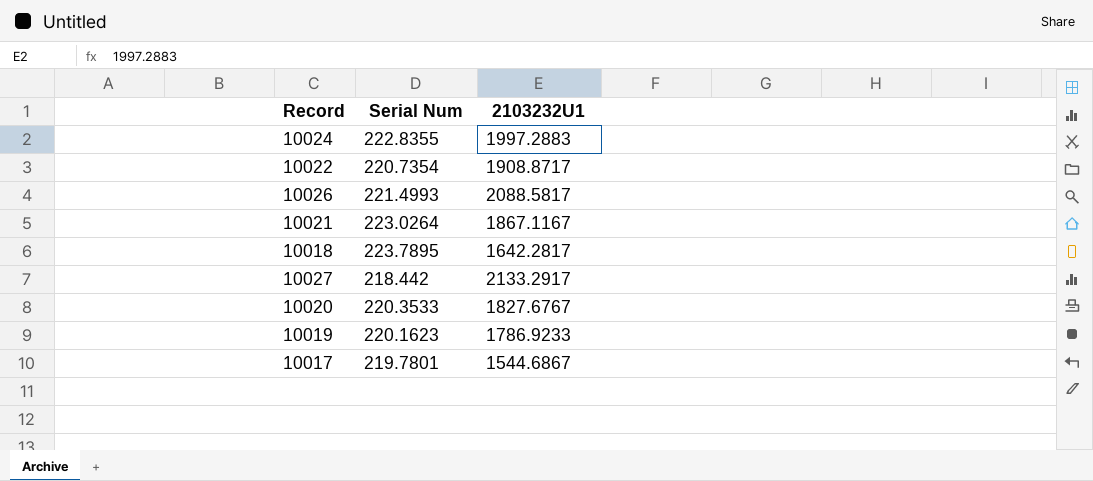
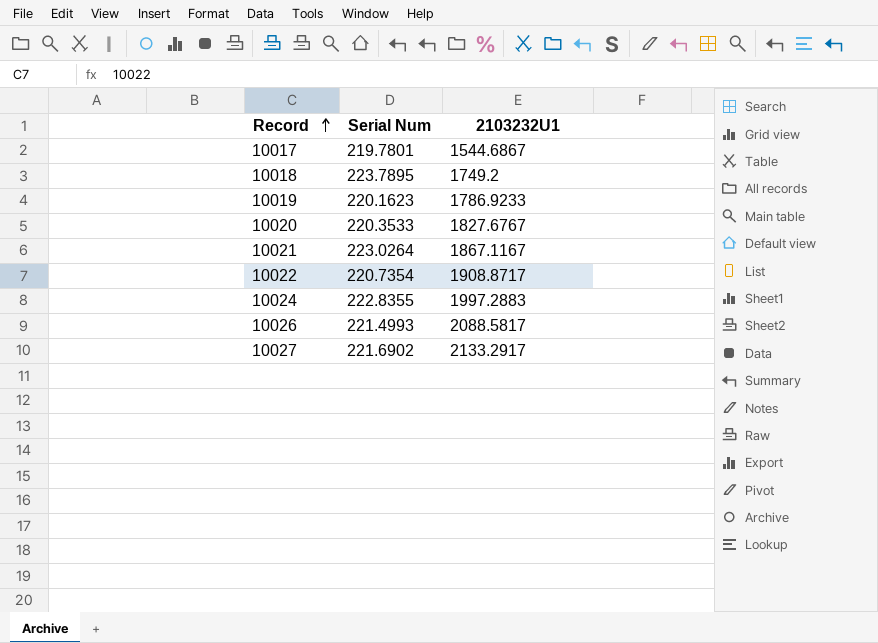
row order: none -> Record ascending
10018 | 2103232U1: 1642.2817 -> 1749.2
10027 | Serial Num: 218.442 -> 221.6902

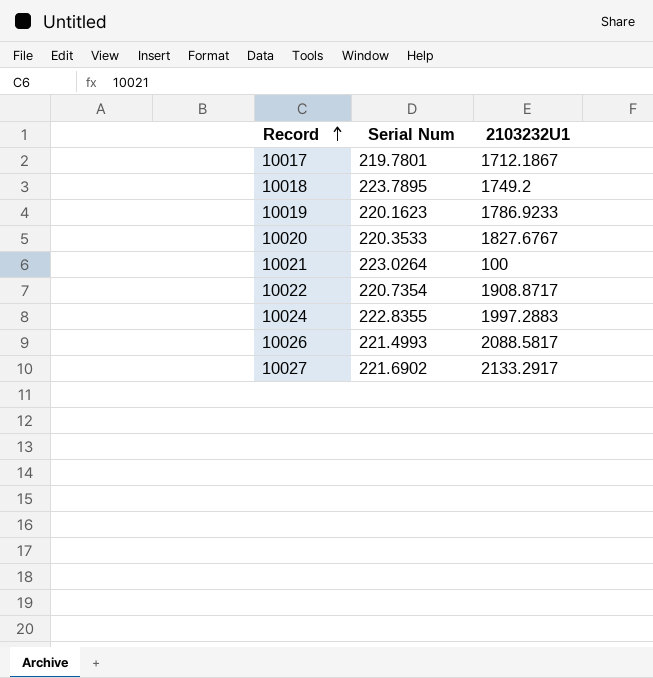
10017 | 2103232U1: 1544.6867 -> 1712.1867
10021 | 2103232U1: 1867.1167 -> 100

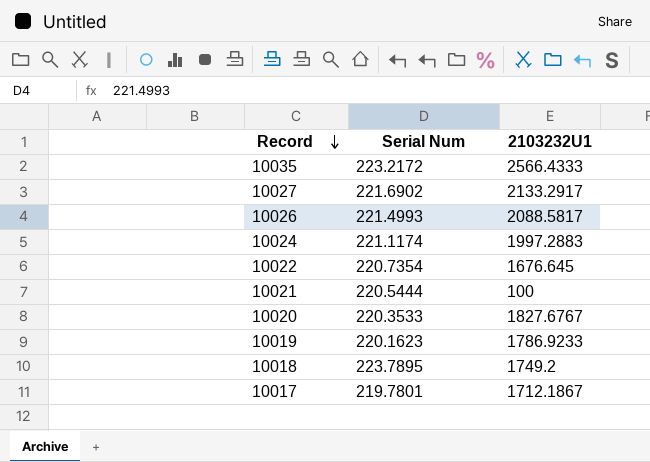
row order: Record ascending -> Record descending
row 10035: none -> 223.2172 | 2566.4333
10024 | Serial Num: 222.8355 -> 221.1174
10022 | 2103232U1: 1908.8717 -> 1676.645
10021 | Serial Num: 223.0264 -> 220.5444

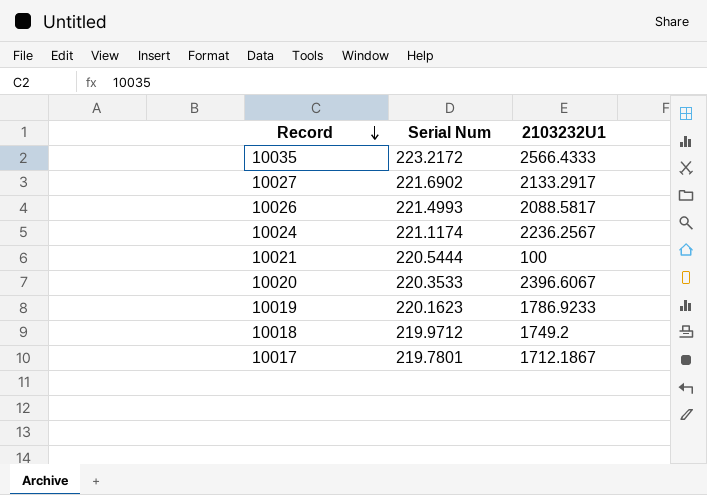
row 10022: 220.7354 | 1676.645 -> none
10024 | 2103232U1: 1997.2883 -> 2236.2567
10020 | 2103232U1: 1827.6767 -> 2396.6067
10018 | Serial Num: 223.7895 -> 219.9712

